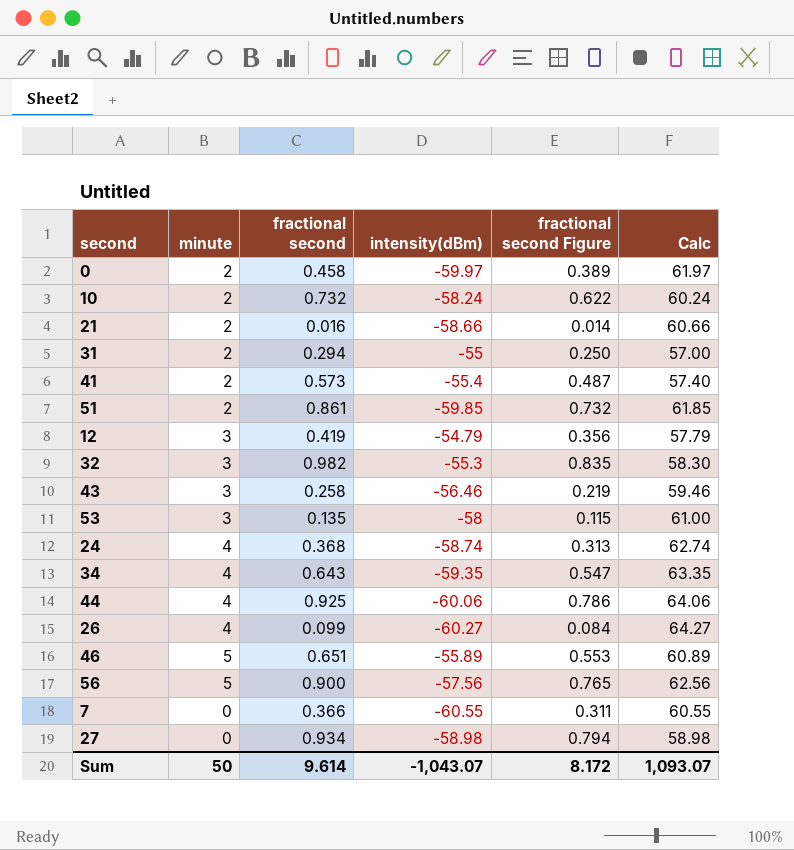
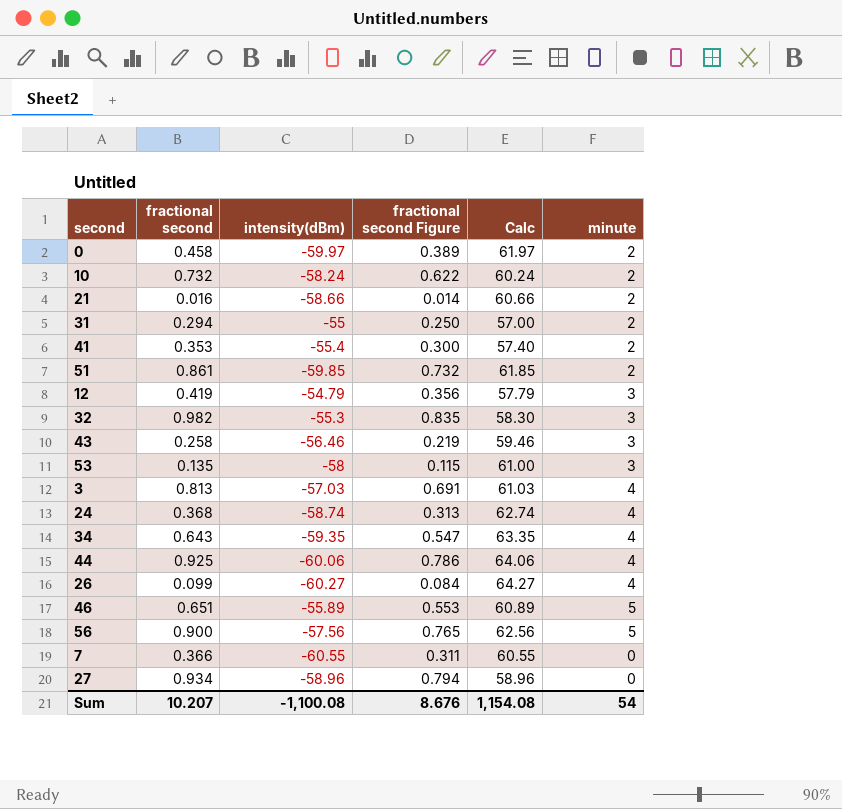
column minute | position: 2 -> 6
41 | fractional second: 0.573 -> 0.353
41 | fractional second Figure: 0.487 -> 0.300
row 3: none -> 0.813 | -57.03 | 0.691 | 61.03 | 4
27 | intensity(dBm): -58.98 -> -58.96
27 | Calc: 58.98 -> 58.96
Sum | fractional second: 9.614 -> 10.207
Sum | intensity(dBm): -1,043.07 -> -1,100.08
Sum | fractional second Figure: 8.172 -> 8.676
Sum | Calc: 1,093.07 -> 1,154.08
Sum | minute: 50 -> 54

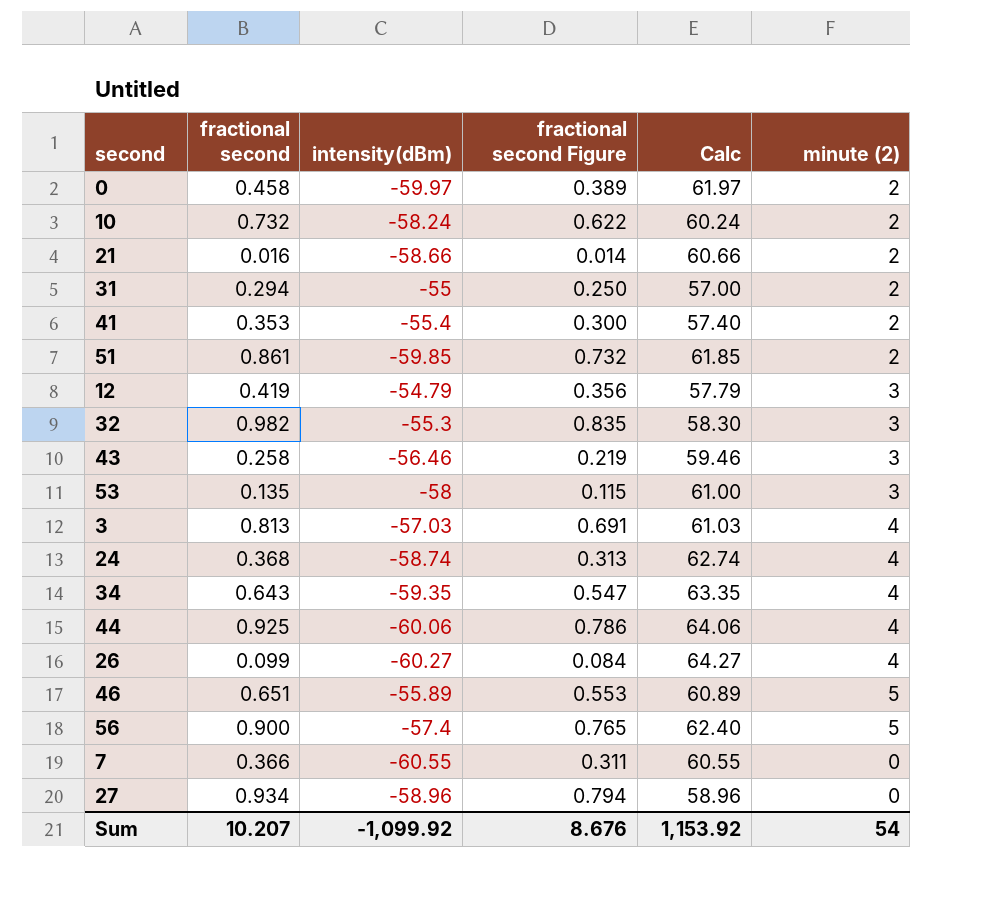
column name: minute -> minute (2)
56 | intensity(dBm): -57.56 -> -57.4
56 | Calc: 62.56 -> 62.40
Sum | intensity(dBm): -1,100.08 -> -1,099.92
Sum | Calc: 1,154.08 -> 1,153.92

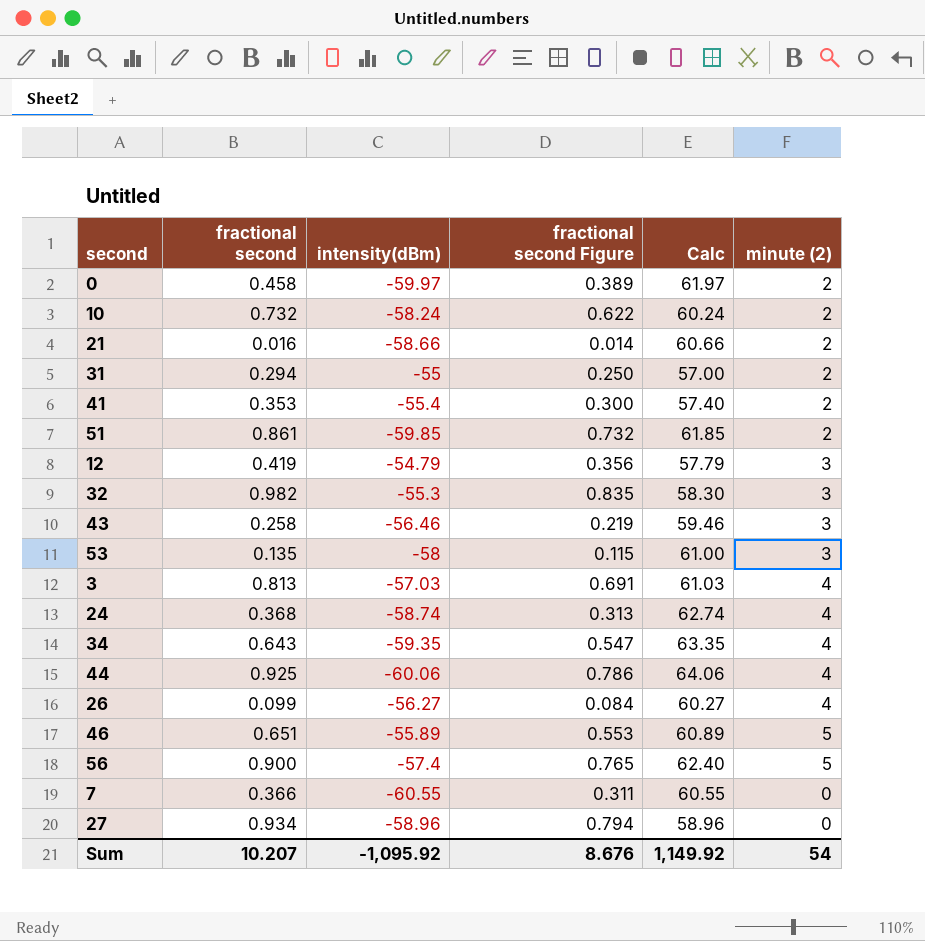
26 | intensity(dBm): -60.27 -> -56.27
26 | Calc: 64.27 -> 60.27
Sum | intensity(dBm): -1,099.92 -> -1,095.92
Sum | Calc: 1,153.92 -> 1,149.92

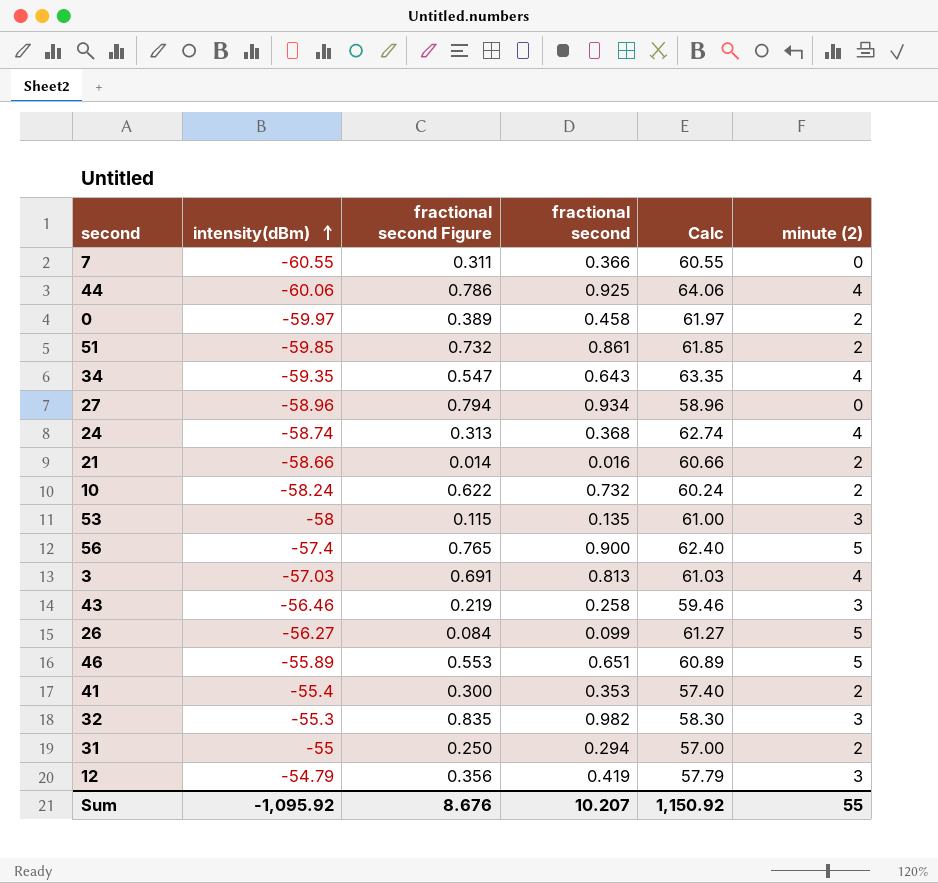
row order: none -> intensity(dBm) ascending
column fractional second | position: 2 -> 4
26 | Calc: 60.27 -> 61.27
26 | minute (2): 4 -> 5
Sum | Calc: 1,149.92 -> 1,150.92
Sum | minute (2): 54 -> 55

